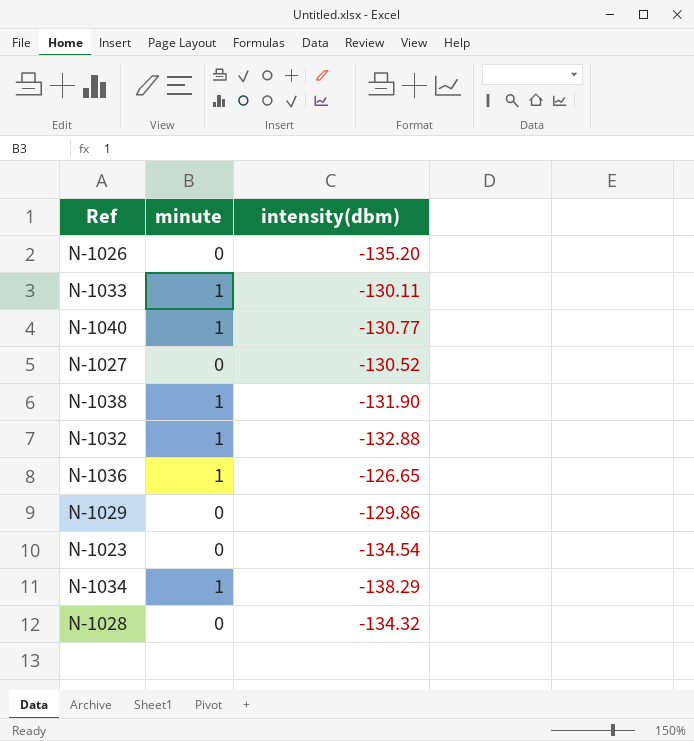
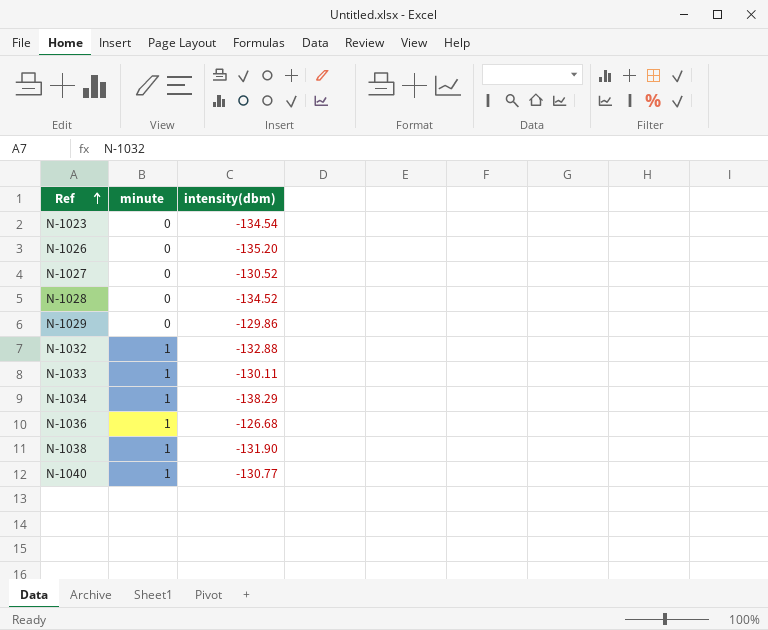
row order: none -> Ref ascending
N-1028 | intensity(dbm): -134.32 -> -134.52
N-1036 | intensity(dbm): -126.65 -> -126.68

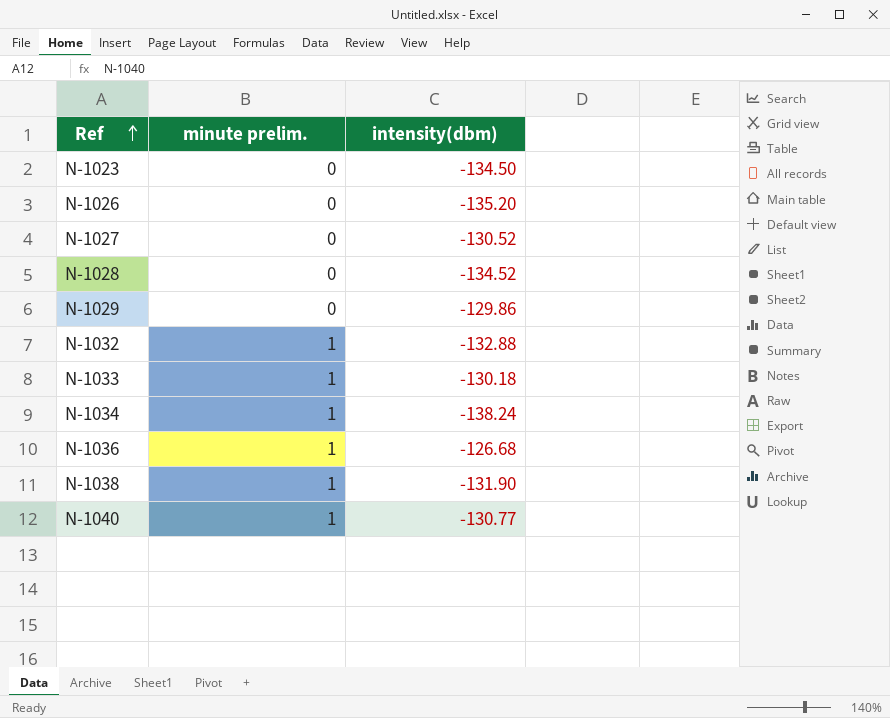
column name: minute -> minute prelim.
N-1023 | intensity(dbm): -134.54 -> -134.50
N-1033 | intensity(dbm): -130.11 -> -130.18
N-1034 | intensity(dbm): -138.29 -> -138.24

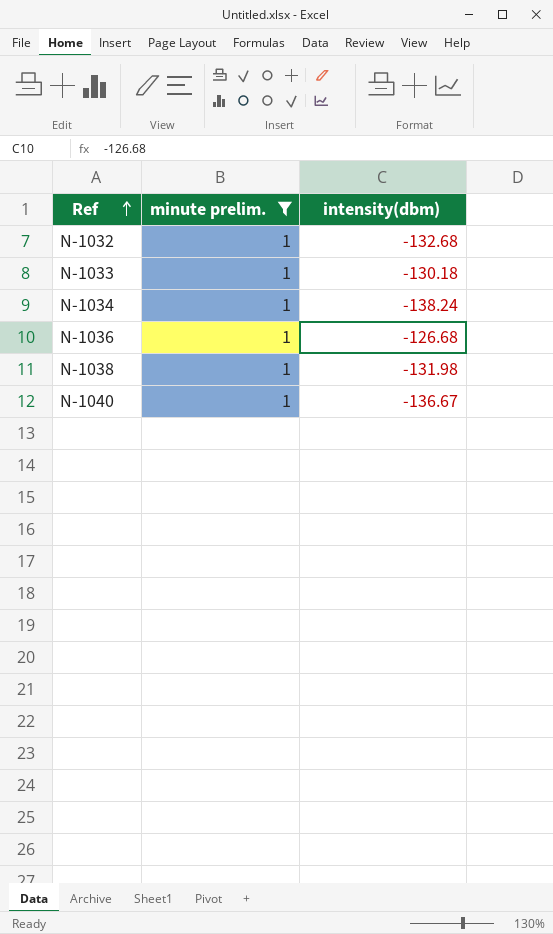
filter: none -> minute prelim. = 1
N-1032 | intensity(dbm): -132.88 -> -132.68
N-1038 | intensity(dbm): -131.90 -> -131.98
N-1040 | intensity(dbm): -130.77 -> -136.67

